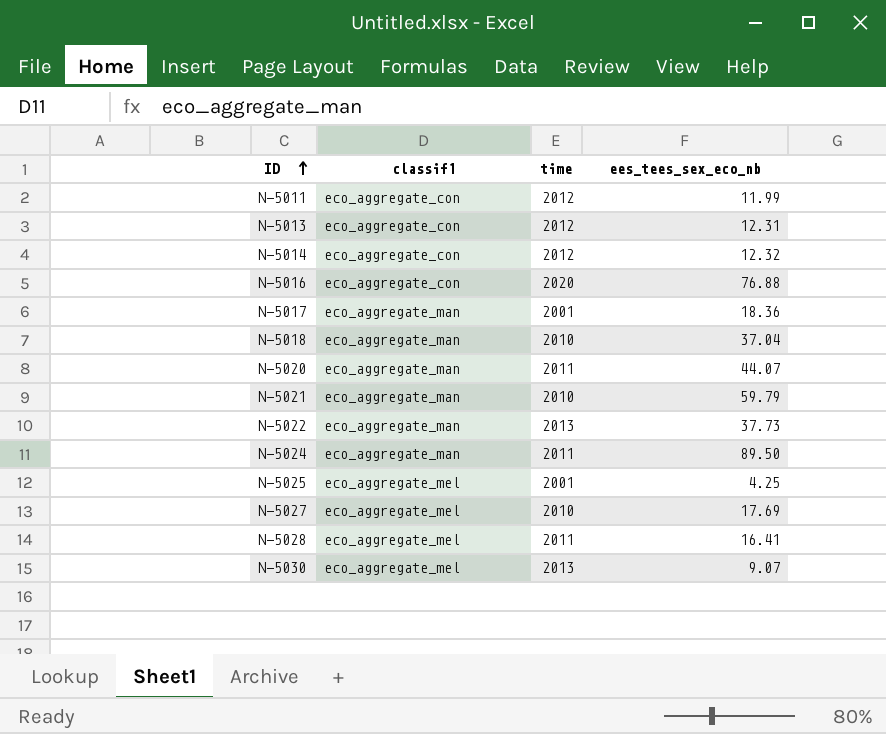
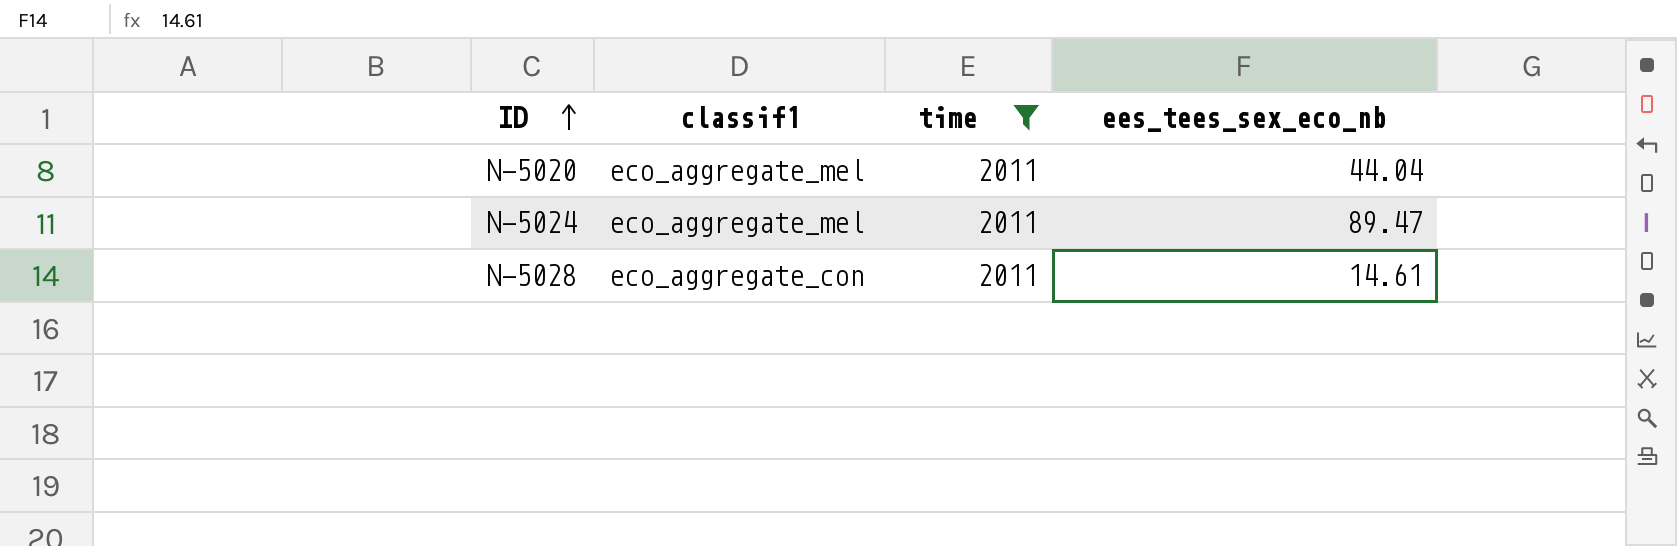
filter: none -> time = 2011
N-5020 | classif1: eco_aggregate_man -> eco_aggregate_mel
N-5020 | ees_tees_sex_eco_nb: 44.07 -> 44.04
N-5024 | classif1: eco_aggregate_man -> eco_aggregate_mel
N-5024 | ees_tees_sex_eco_nb: 89.50 -> 89.47
N-5028 | classif1: eco_aggregate_mel -> eco_aggregate_con
N-5028 | ees_tees_sex_eco_nb: 16.41 -> 14.61

